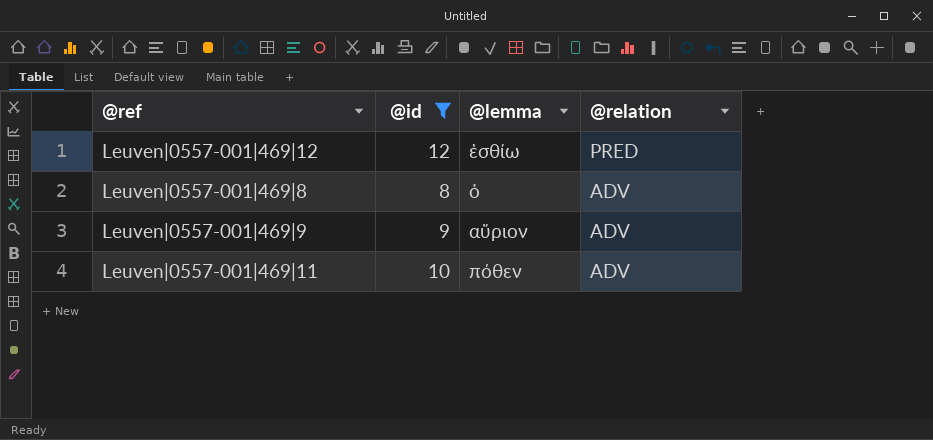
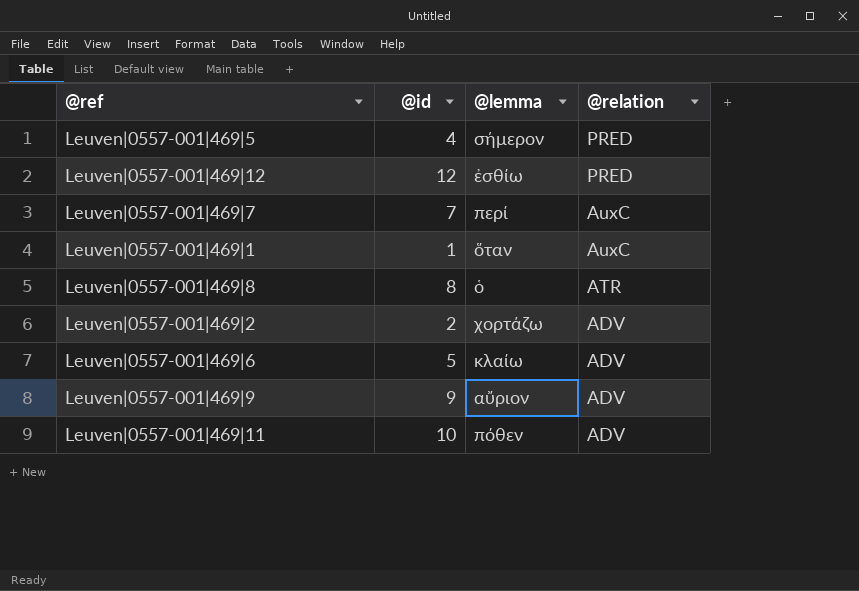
filter: @id >= 8 -> none
Leuven|0557-001|469|8 | @relation: ADV -> ATR

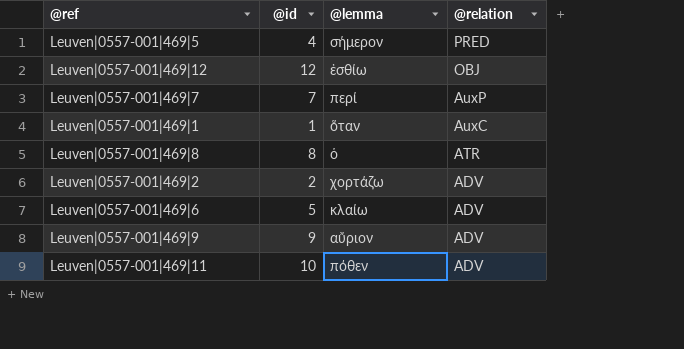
Leuven|0557-001|469|12 | @relation: PRED -> OBJ
Leuven|0557-001|469|7 | @relation: AuxC -> AuxP

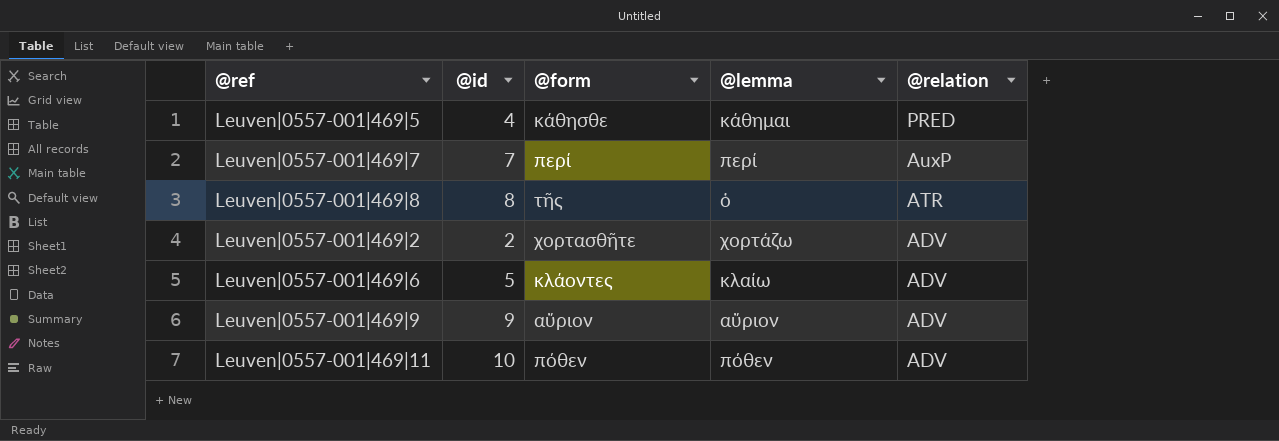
column @form | position: none -> 3
row Leuven|0557-001|469|12: 12 | ἐσθίω | OBJ -> none
row Leuven|0557-001|469|1: 1 | ὅταν | AuxC -> none
Leuven|0557-001|469|5 | @lemma: σήμερον -> κάθημαι

